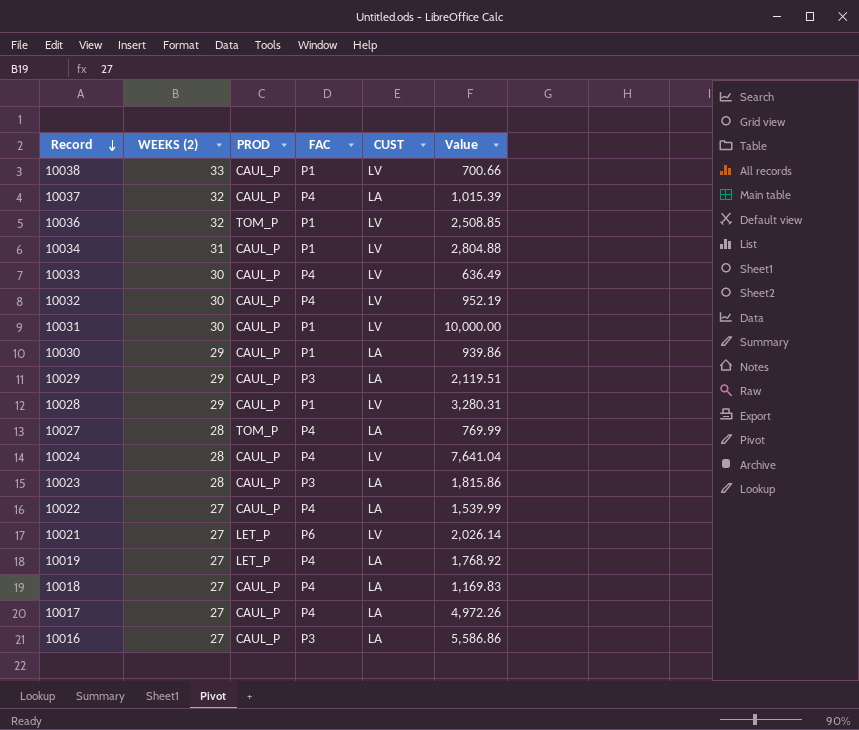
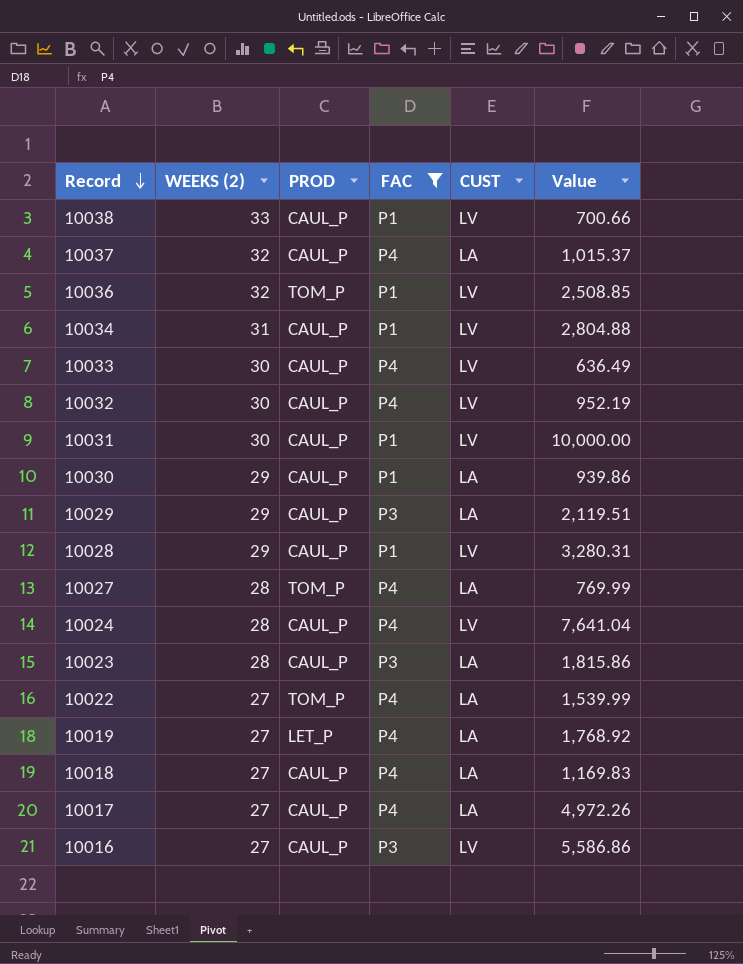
filter: none -> FAC != P6
10037 | Value: 1,015.39 -> 1,015.37
10022 | PROD: CAUL_P -> TOM_P
10016 | CUST: LA -> LV

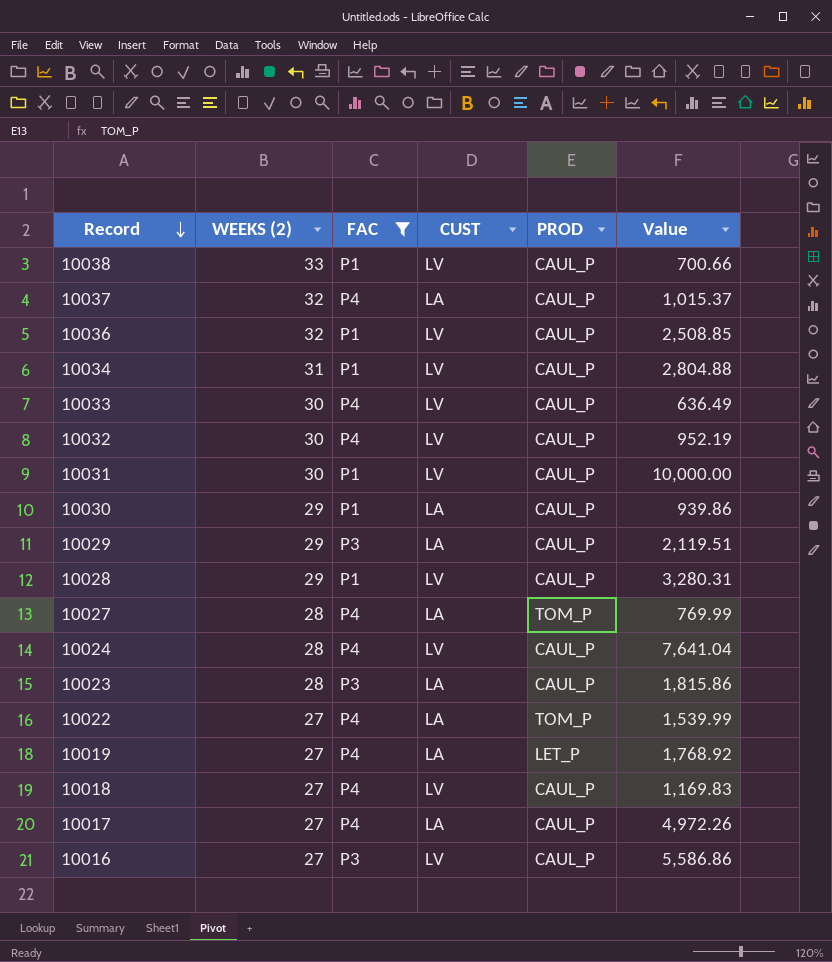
column PROD | position: 3 -> 5
10036 | PROD: TOM_P -> CAUL_P
10018 | CUST: LA -> LV

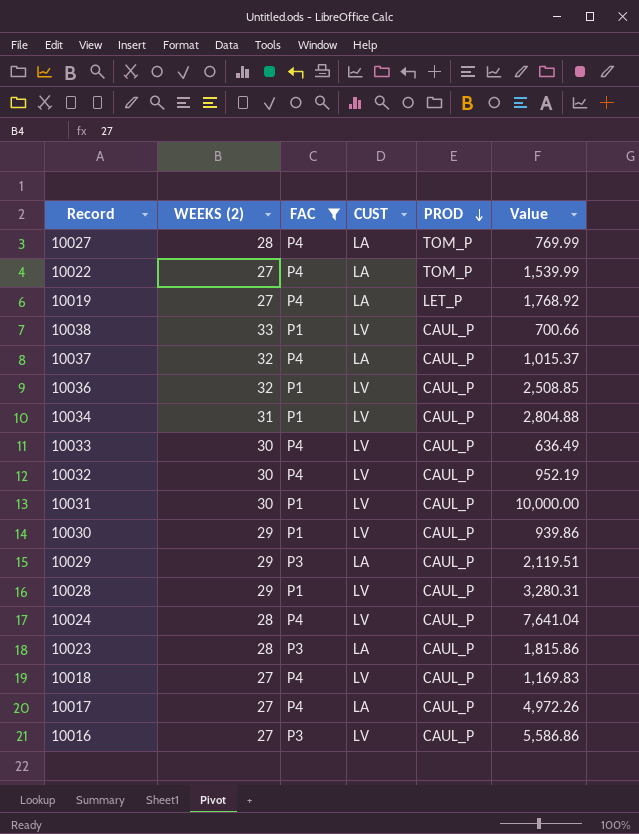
row order: Record descending -> PROD descending
10030 | CUST: LA -> LV

